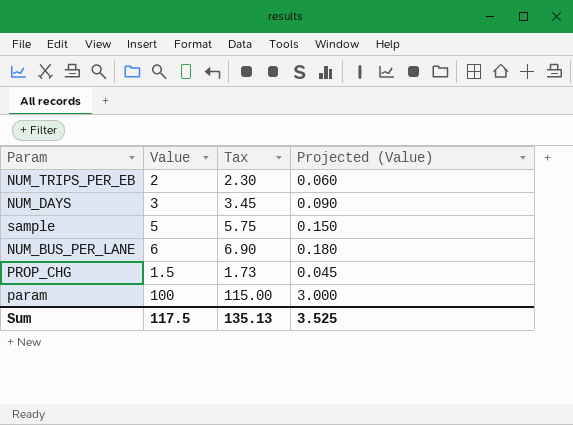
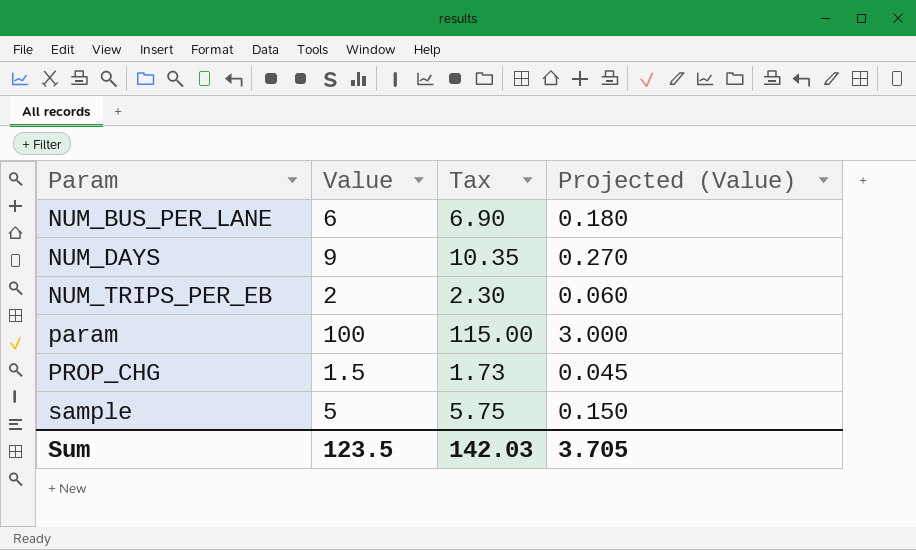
row order: none -> Param ascending
NUM_DAYS | Value: 3 -> 9
NUM_DAYS | Tax: 3.45 -> 10.35
NUM_DAYS | Projected (Value): 0.090 -> 0.270
Sum | Value: 117.5 -> 123.5
Sum | Tax: 135.13 -> 142.03
Sum | Projected (Value): 3.525 -> 3.705

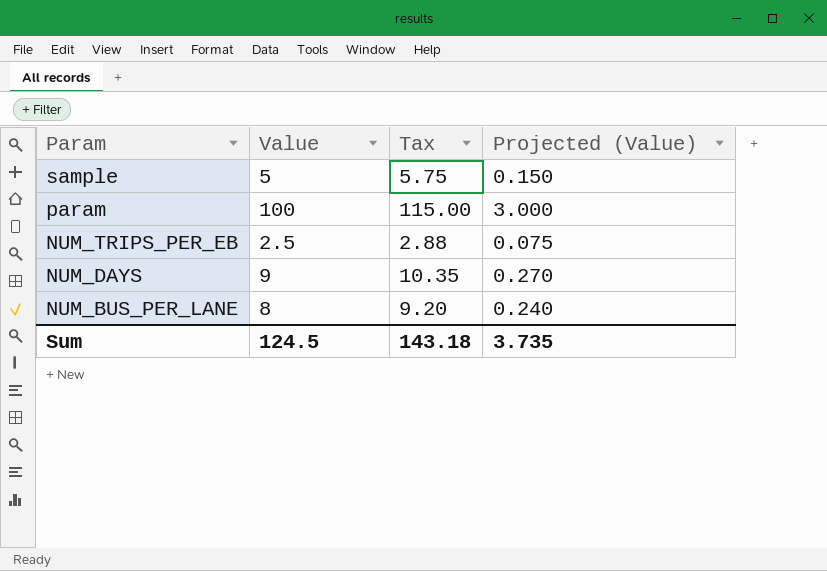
row order: Param ascending -> Param descending
row PROP_CHG: 1.5 | 1.73 | 0.045 -> none
NUM_TRIPS_PER_EB | Value: 2 -> 2.5
NUM_TRIPS_PER_EB | Tax: 2.30 -> 2.88
NUM_TRIPS_PER_EB | Projected (Value): 0.060 -> 0.075
NUM_BUS_PER_LANE | Value: 6 -> 8
NUM_BUS_PER_LANE | Tax: 6.90 -> 9.20
NUM_BUS_PER_LANE | Projected (Value): 0.180 -> 0.240
Sum | Value: 123.5 -> 124.5
Sum | Tax: 142.03 -> 143.18
Sum | Projected (Value): 3.705 -> 3.735

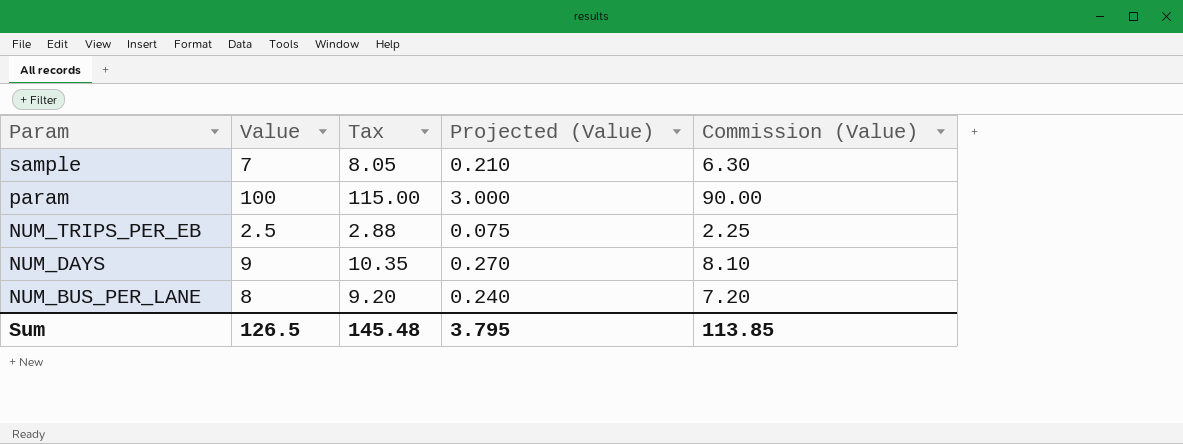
column Commission (Value) | formula: none -> [Value] * 0.9
sample | Value: 5 -> 7
sample | Tax: 5.75 -> 8.05
sample | Projected (Value): 0.150 -> 0.210
Sum | Value: 124.5 -> 126.5
Sum | Tax: 143.18 -> 145.48
Sum | Projected (Value): 3.735 -> 3.795

